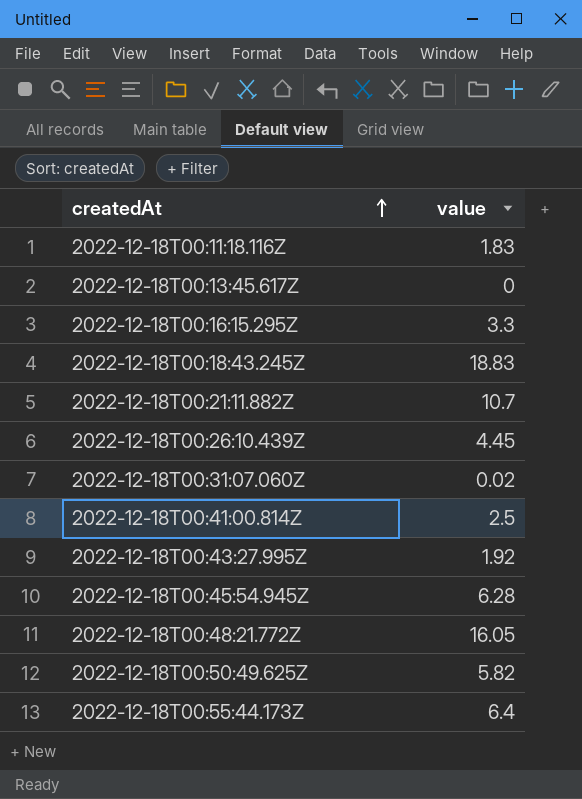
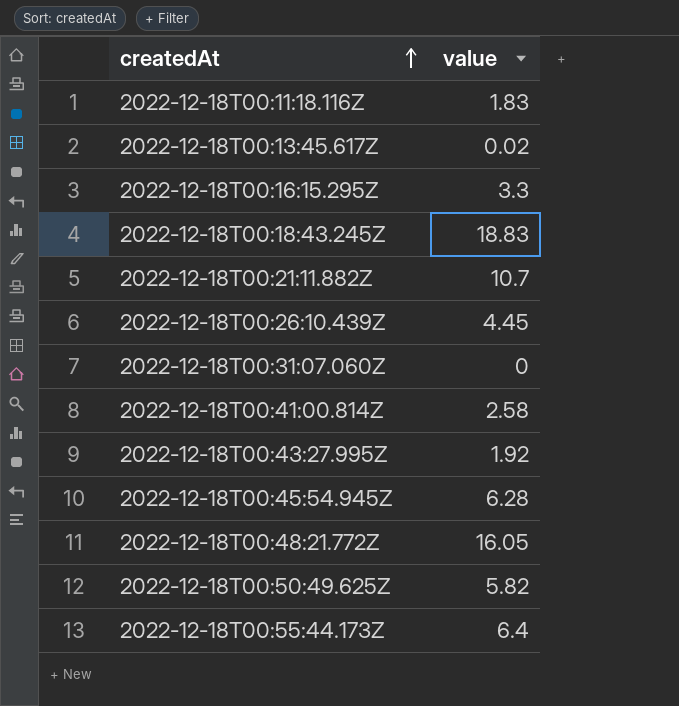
2022-12-18T00:13:45.617Z | value: 0 -> 0.02
2022-12-18T00:31:07.060Z | value: 0.02 -> 0
2022-12-18T00:41:00.814Z | value: 2.5 -> 2.58

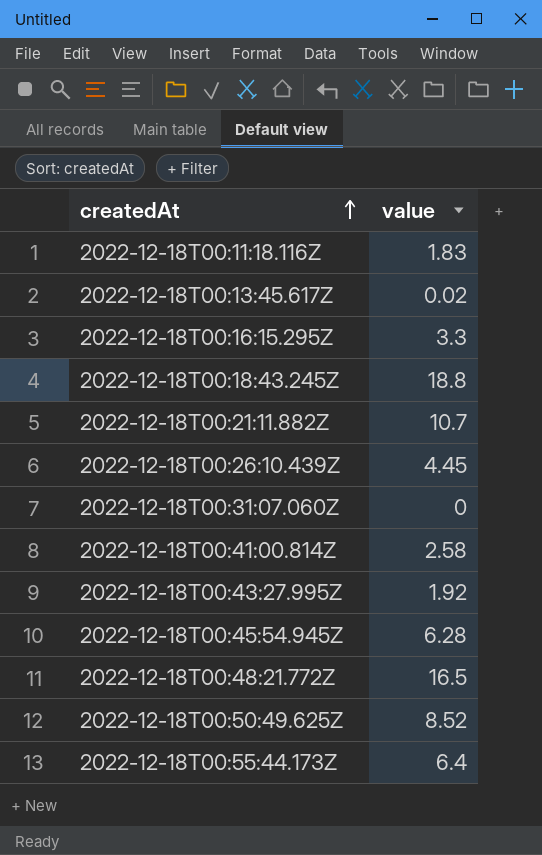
2022-12-18T00:18:43.245Z | value: 18.83 -> 18.8
2022-12-18T00:48:21.772Z | value: 16.05 -> 16.5
2022-12-18T00:50:49.625Z | value: 5.82 -> 8.52

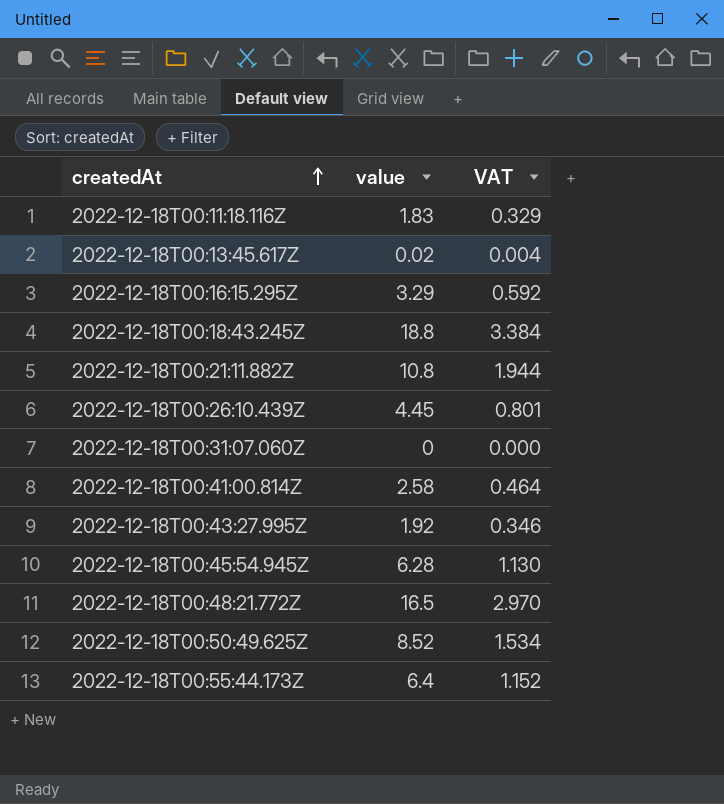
column VAT | formula: none -> [value] * 0.18
2022-12-18T00:16:15.295Z | value: 3.3 -> 3.29
2022-12-18T00:21:11.882Z | value: 10.7 -> 10.8

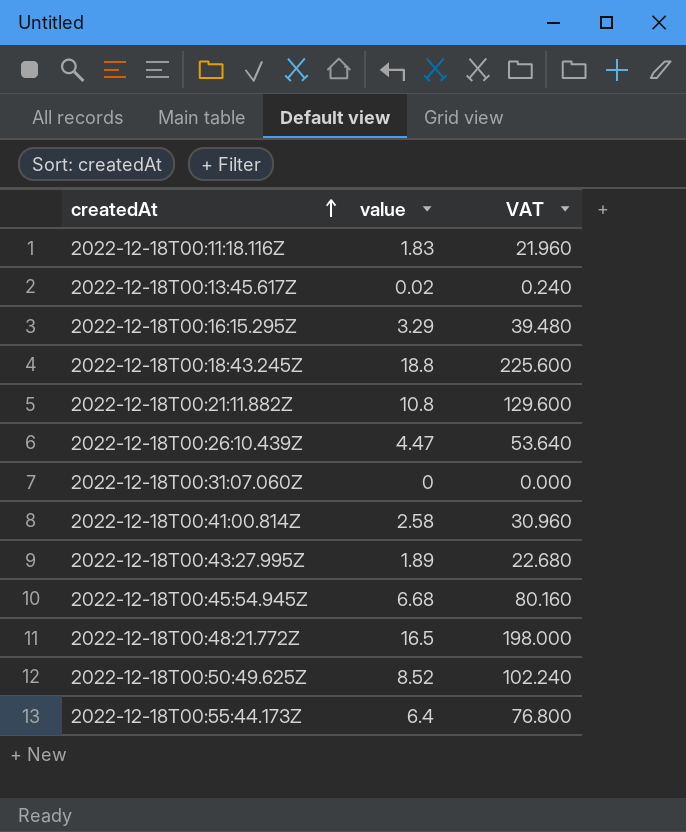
column VAT | formula: [value] * 0.18 -> [value] * 12
2022-12-18T00:26:10.439Z | value: 4.45 -> 4.47
2022-12-18T00:43:27.995Z | value: 1.92 -> 1.89
2022-12-18T00:45:54.945Z | value: 6.28 -> 6.68

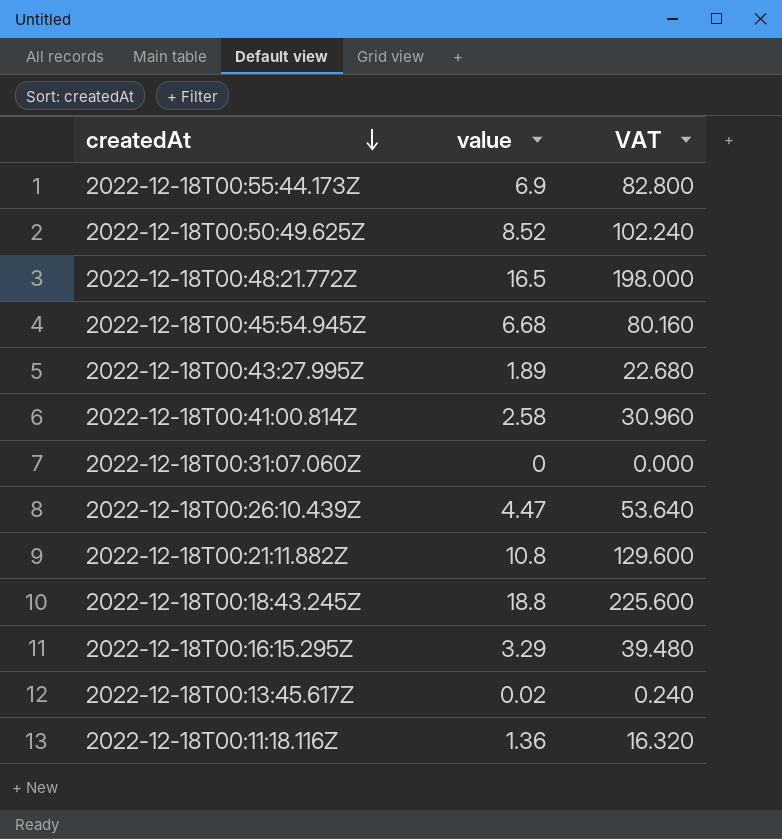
row order: createdAt ascending -> createdAt descending
2022-12-18T00:55:44.173Z | value: 6.4 -> 6.9
2022-12-18T00:55:44.173Z | VAT: 76.800 -> 82.800
2022-12-18T00:11:18.116Z | value: 1.83 -> 1.36
2022-12-18T00:11:18.116Z | VAT: 21.960 -> 16.320

